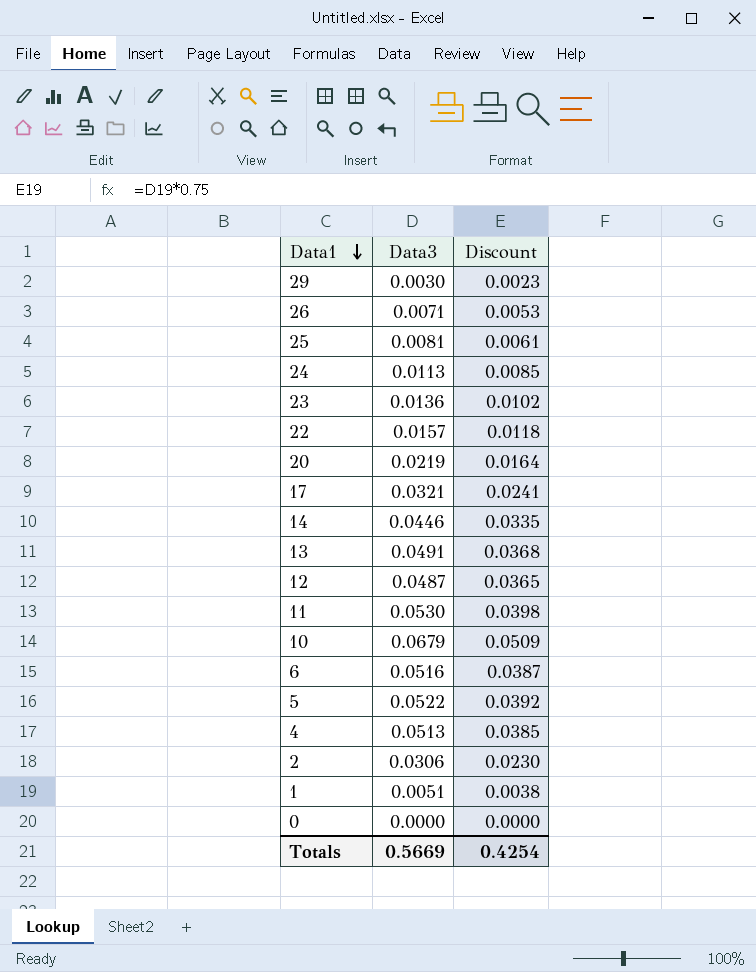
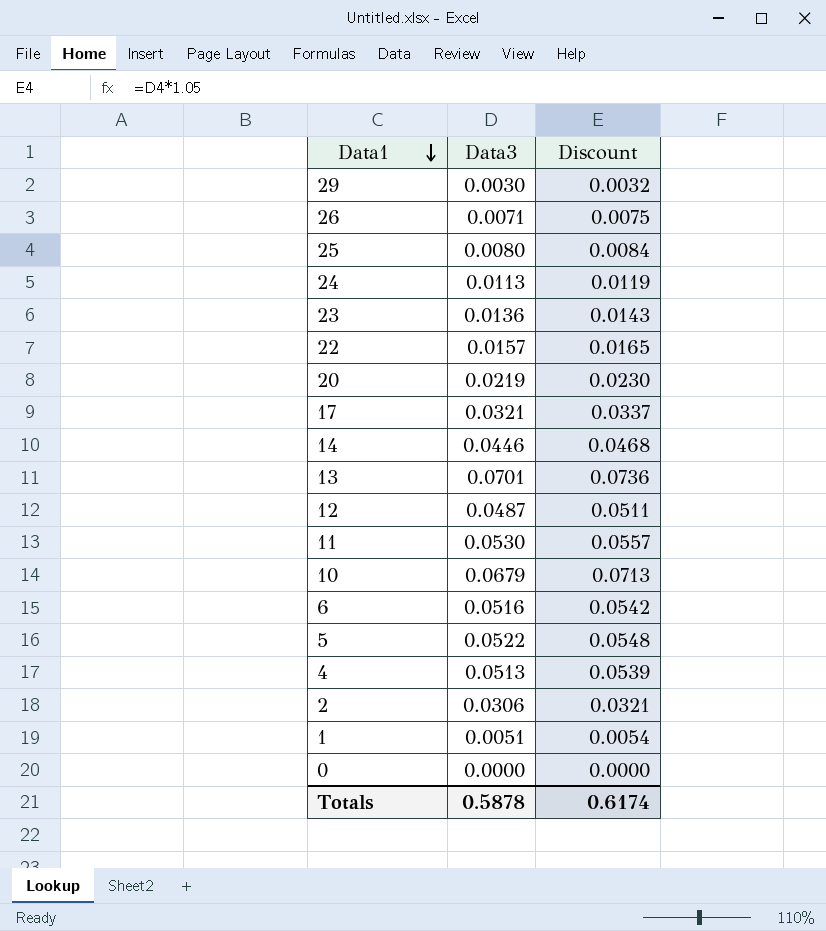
column Discount | formula: [Data3] * 0.75 -> [Data3] * 1.05
25 | Data3: 0.0081 -> 0.0080
13 | Data3: 0.0491 -> 0.0701
Totals | Data3: 0.5669 -> 0.5878
Totals | Discount: 0.4254 -> 0.6174

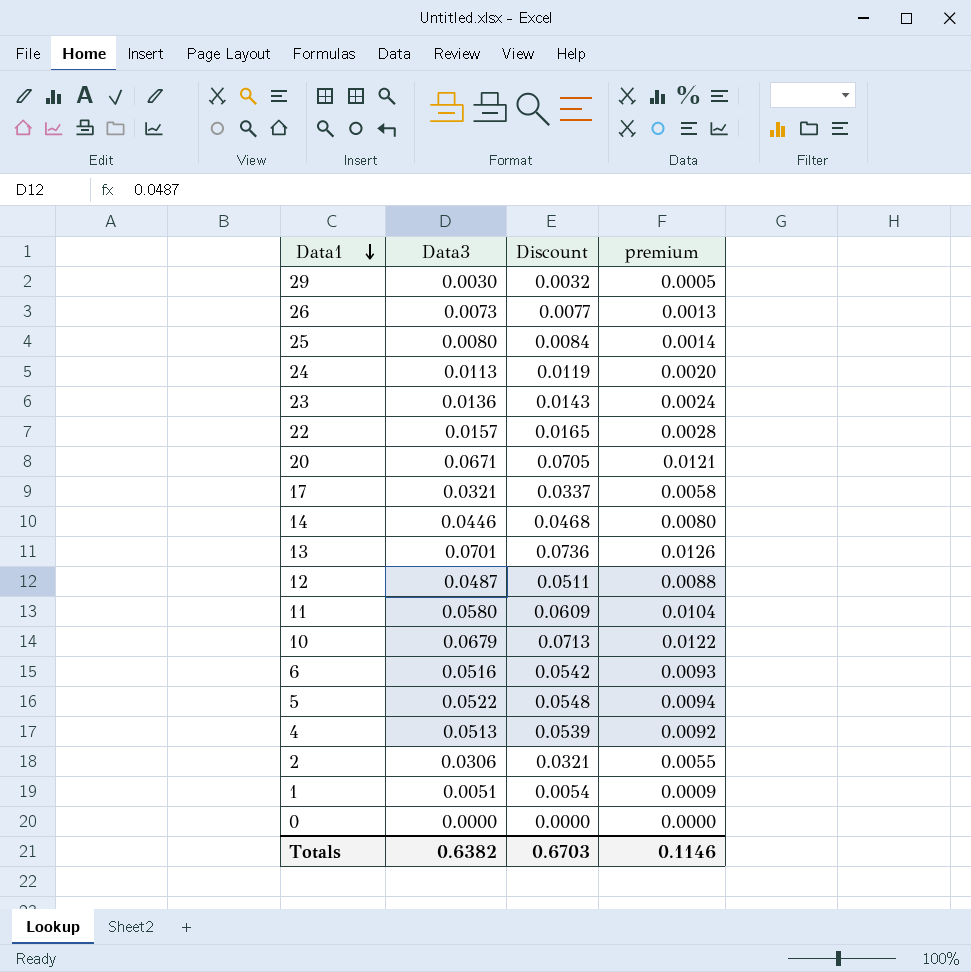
column premium | formula: none -> [Data3] * 0.18
26 | Data3: 0.0071 -> 0.0073
26 | Discount: 0.0075 -> 0.0077
20 | Data3: 0.0219 -> 0.0671
20 | Discount: 0.0230 -> 0.0705
11 | Data3: 0.0530 -> 0.0580
11 | Discount: 0.0557 -> 0.0609
Totals | Data3: 0.5878 -> 0.6382
Totals | Discount: 0.6174 -> 0.6703

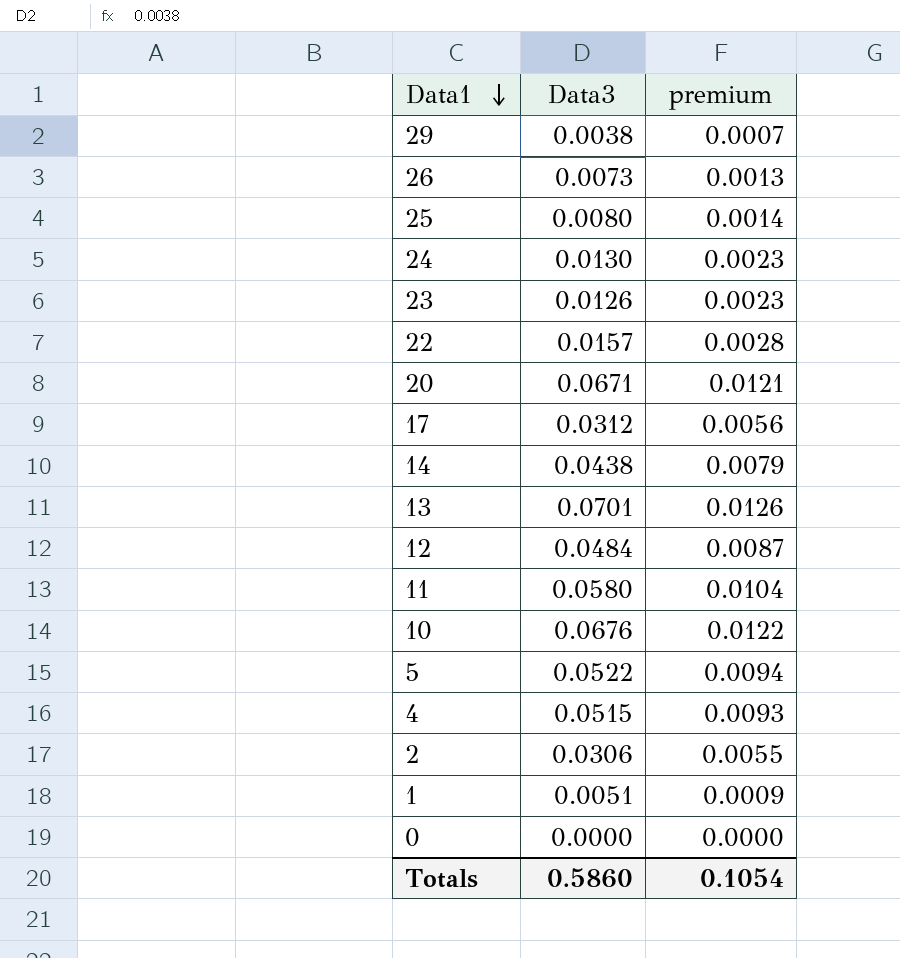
column Discount | formula: [Data3] * 1.05 -> none
row 6: 0.0516 | 0.0542 | 0.0093 -> none
29 | Data3: 0.0030 -> 0.0038
29 | premium: 0.0005 -> 0.0007
24 | Data3: 0.0113 -> 0.0130
24 | premium: 0.0020 -> 0.0023
23 | Data3: 0.0136 -> 0.0126
23 | premium: 0.0024 -> 0.0023
17 | Data3: 0.0321 -> 0.0312
17 | premium: 0.0058 -> 0.0056
14 | Data3: 0.0446 -> 0.0438
14 | premium: 0.0080 -> 0.0079
12 | Data3: 0.0487 -> 0.0484
12 | premium: 0.0088 -> 0.0087
10 | Data3: 0.0679 -> 0.0676
4 | Data3: 0.0513 -> 0.0515
4 | premium: 0.0092 -> 0.0093
Totals | Data3: 0.6382 -> 0.5860
Totals | premium: 0.1146 -> 0.1054

